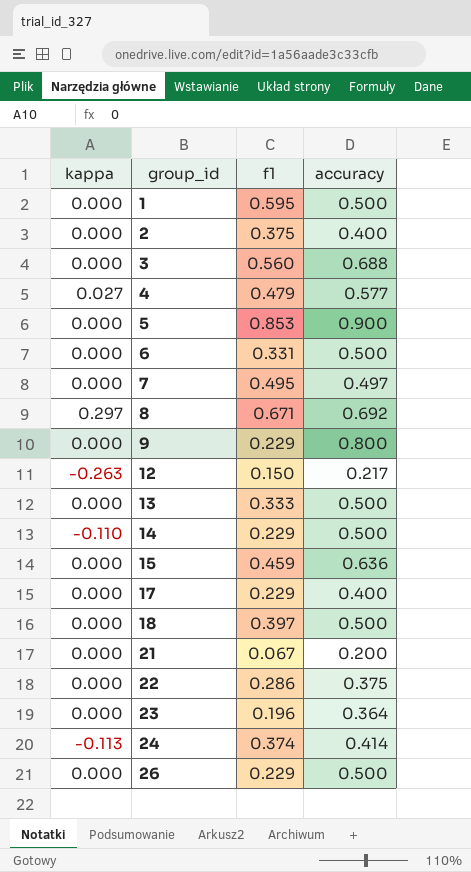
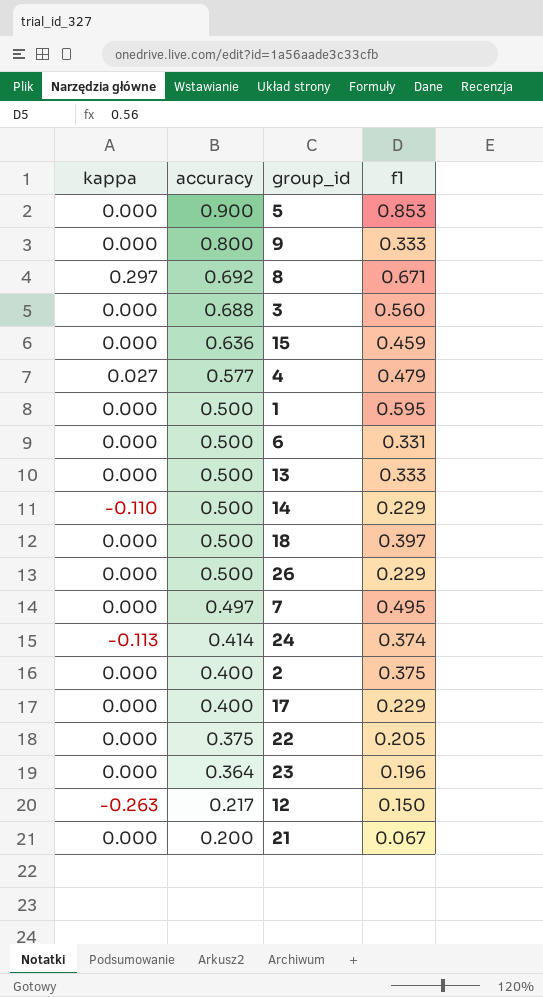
row order: group_id ascending -> accuracy descending
column accuracy | position: 4 -> 2
9 | f1: 0.229 -> 0.333
22 | f1: 0.286 -> 0.205

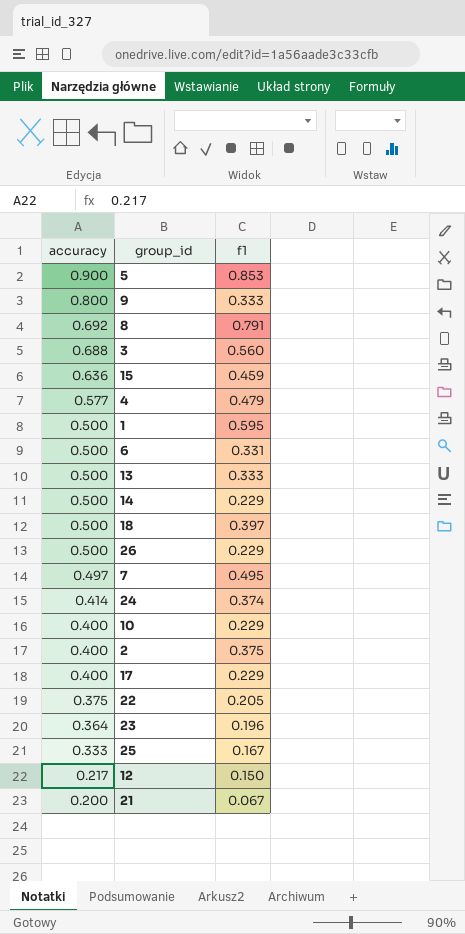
column kappa | position: 1 -> none
8 | f1: 0.671 -> 0.791
row 10: none -> 0.400 | 0.229
row 25: none -> 0.333 | 0.167

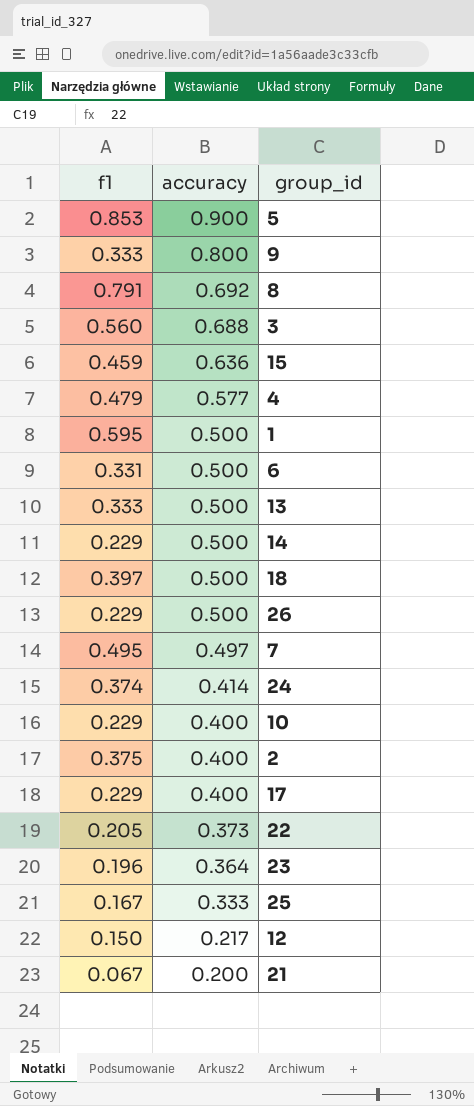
column f1 | position: 3 -> 1
22 | accuracy: 0.375 -> 0.373

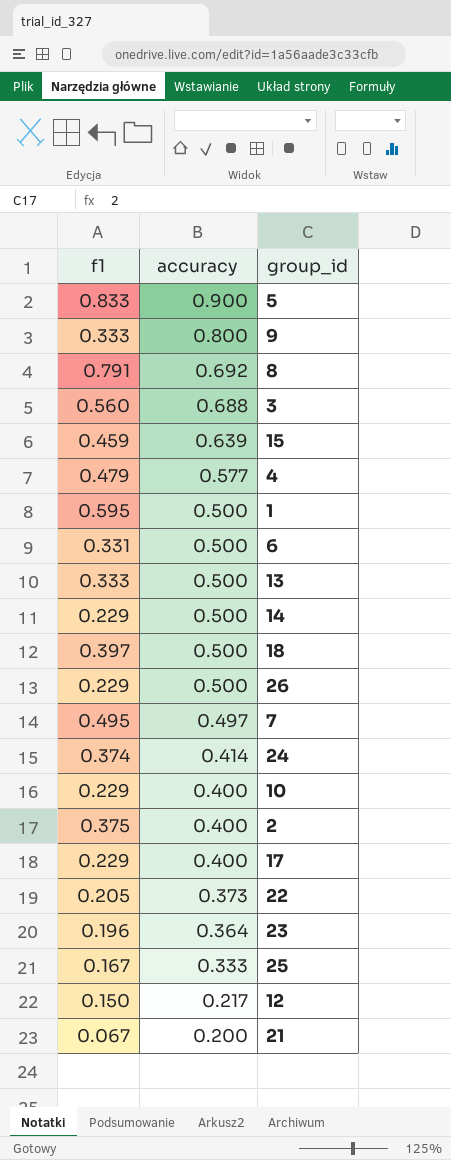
5 | f1: 0.853 -> 0.833
15 | accuracy: 0.636 -> 0.639

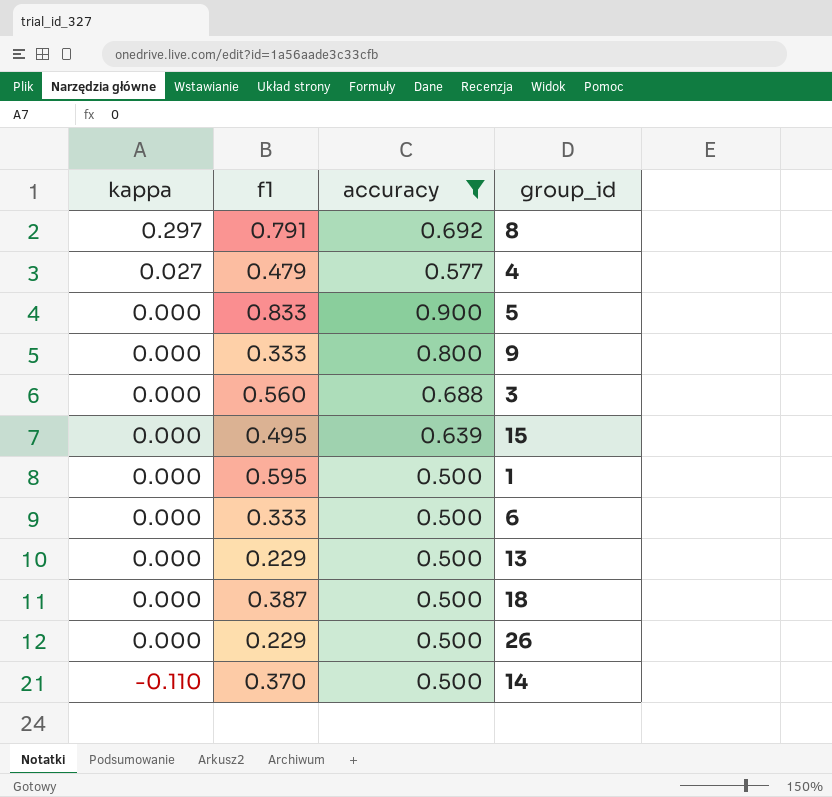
filter: none -> accuracy >= 0.500
row order: accuracy descending -> kappa descending
column kappa | position: none -> 1
15 | f1: 0.459 -> 0.495
6 | f1: 0.331 -> 0.333
13 | f1: 0.333 -> 0.229
18 | f1: 0.397 -> 0.387
14 | f1: 0.229 -> 0.370

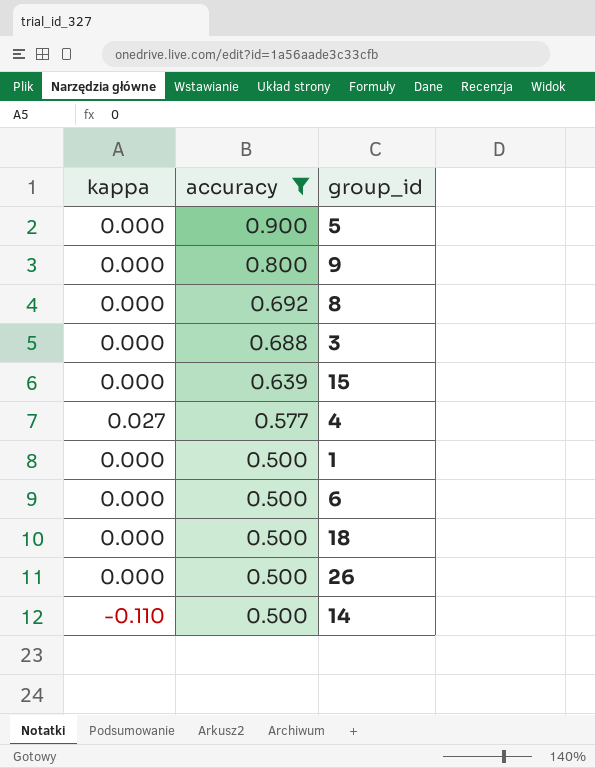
row order: kappa descending -> accuracy descending
column f1 | position: 2 -> none
row 13: 0.000 | 0.229 | 0.500 -> none
8 | kappa: 0.297 -> 0.000

